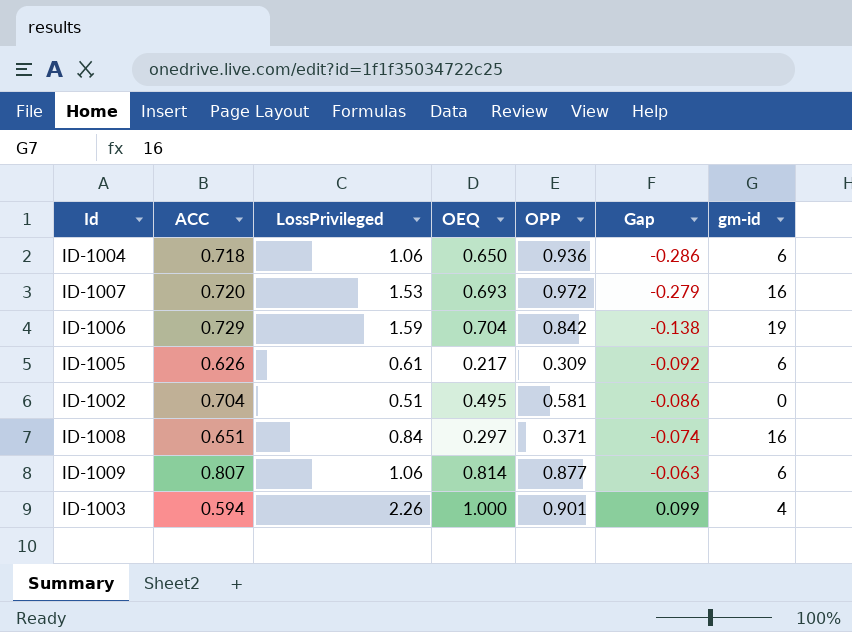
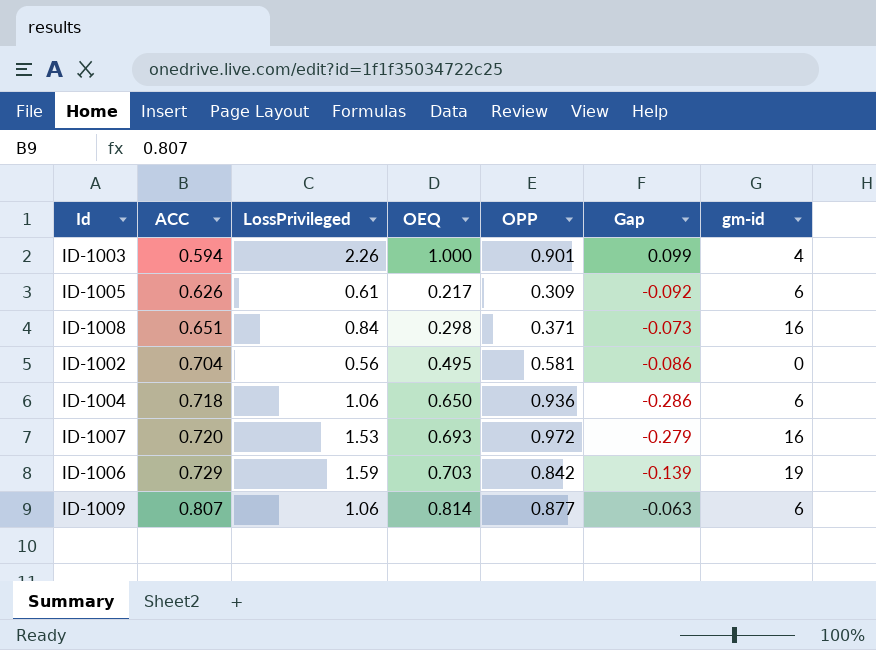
row order: Gap ascending -> ACC ascending
ID-1008 | OEQ: 0.297 -> 0.298
ID-1008 | Gap: -0.074 -> -0.073
ID-1002 | LossPrivileged: 0.51 -> 0.56
ID-1006 | OEQ: 0.704 -> 0.703
ID-1006 | Gap: -0.138 -> -0.139

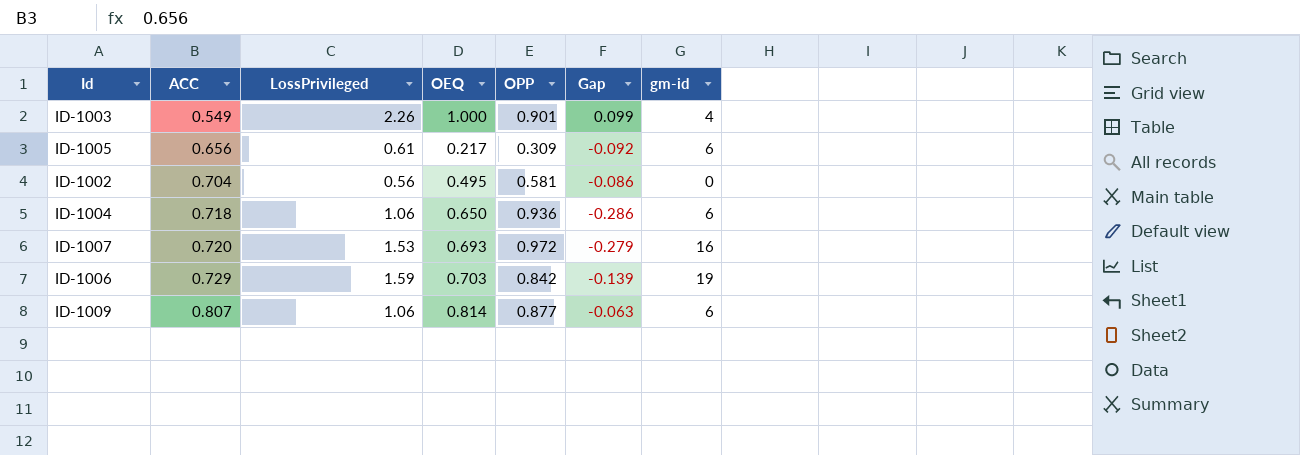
row ID-1008: 0.651 | 0.84 | 0.298 | 0.371 | -0.073 | 16 -> none
ID-1003 | ACC: 0.594 -> 0.549
ID-1005 | ACC: 0.626 -> 0.656

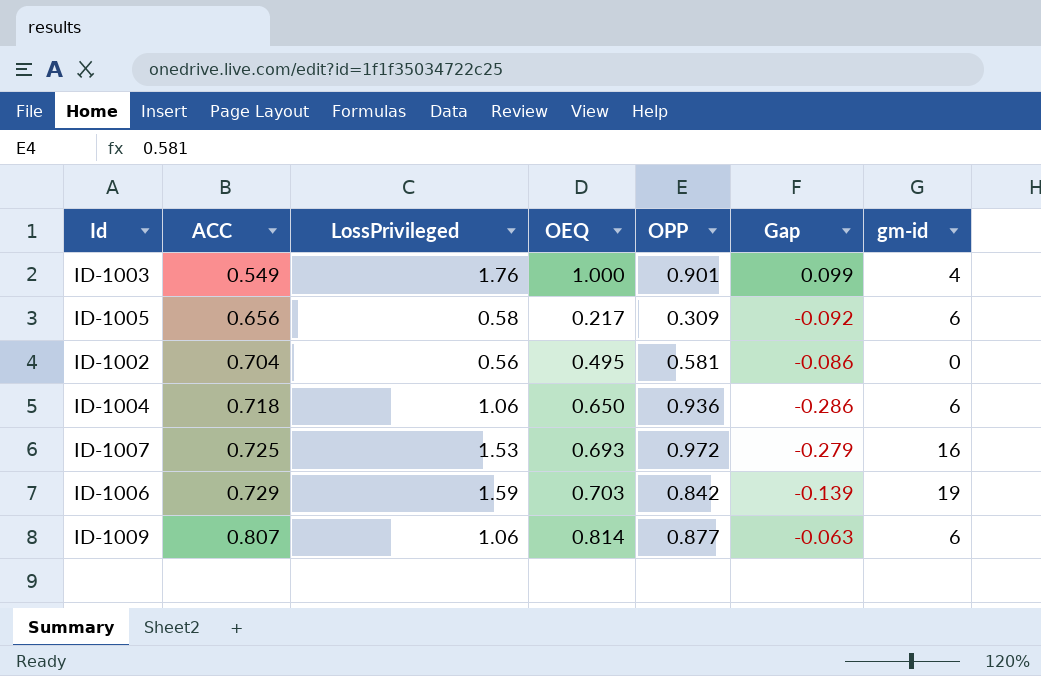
ID-1003 | LossPrivileged: 2.26 -> 1.76
ID-1005 | LossPrivileged: 0.61 -> 0.58
ID-1007 | ACC: 0.720 -> 0.725

